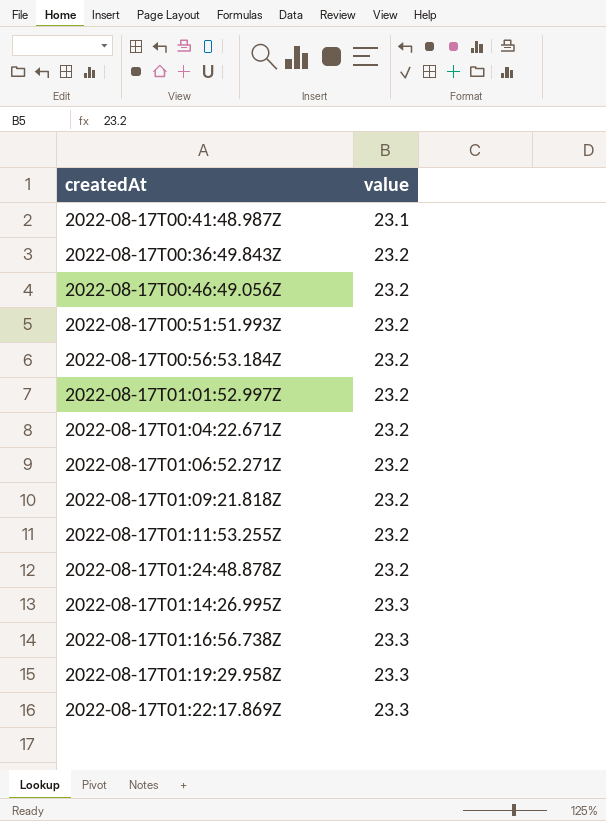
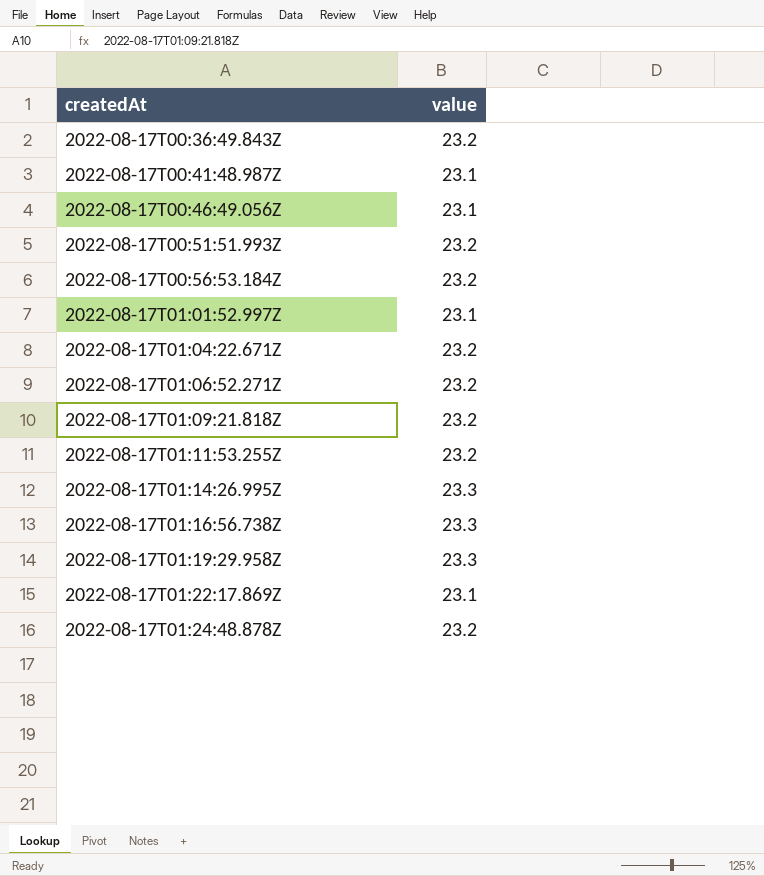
row order: value ascending -> createdAt ascending
2022-08-17T00:46:49.056Z | value: 23.2 -> 23.1
2022-08-17T01:01:52.997Z | value: 23.2 -> 23.1
2022-08-17T01:22:17.869Z | value: 23.3 -> 23.1

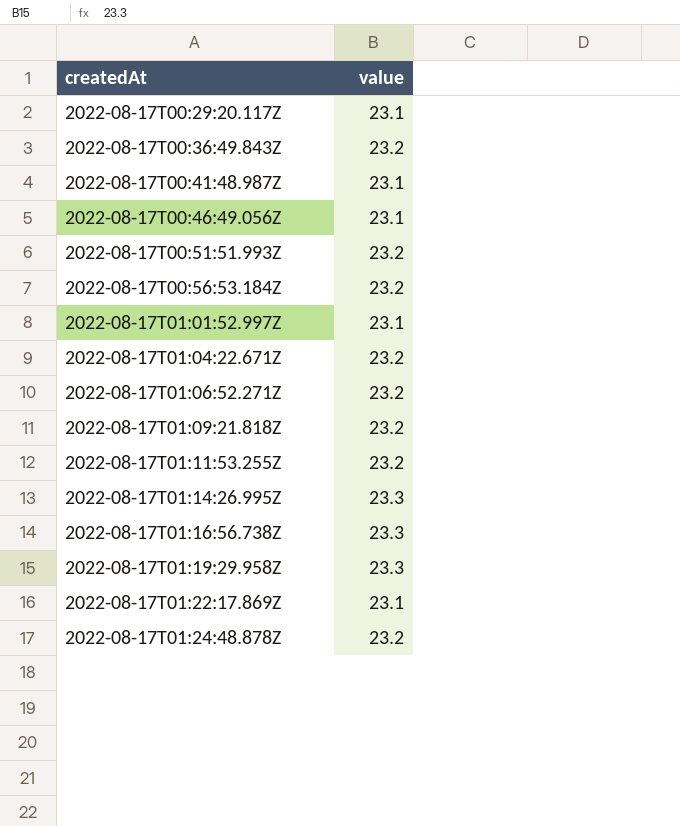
row 2022-08-17T00:29:20.117Z: none -> 23.1

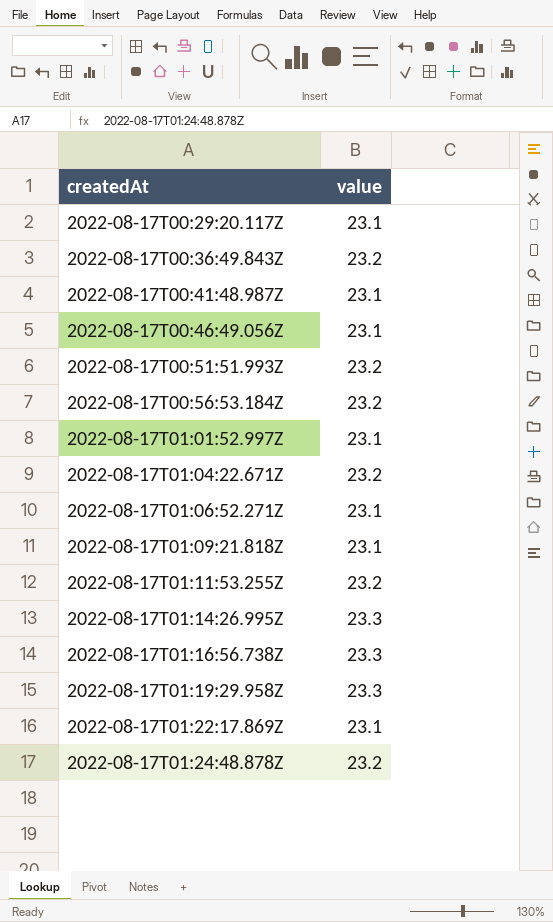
2022-08-17T01:06:52.271Z | value: 23.2 -> 23.1
2022-08-17T01:09:21.818Z | value: 23.2 -> 23.1

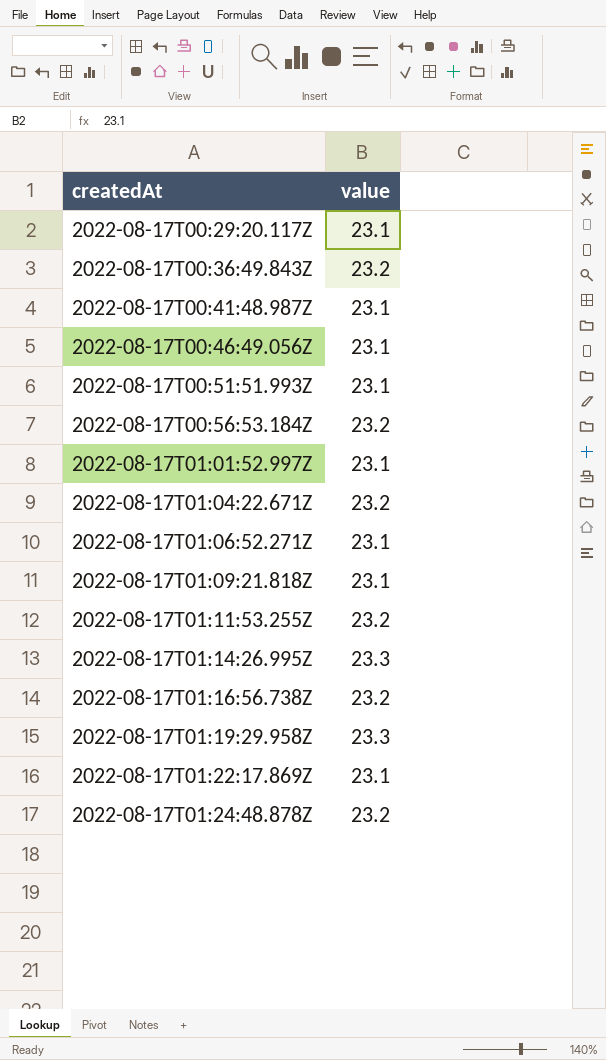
2022-08-17T00:51:51.993Z | value: 23.2 -> 23.1
2022-08-17T01:16:56.738Z | value: 23.3 -> 23.2

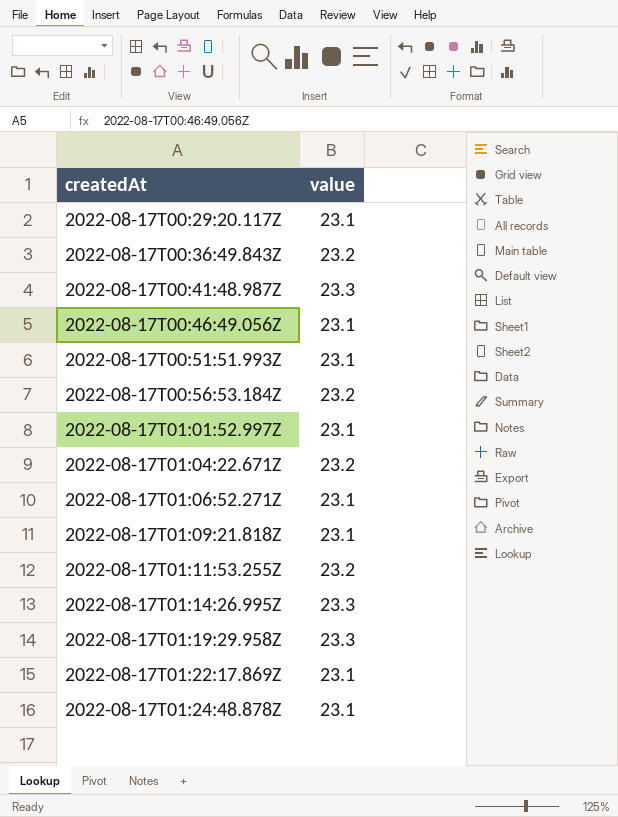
row 2022-08-17T01:16:56.738Z: 23.2 -> none
2022-08-17T00:41:48.987Z | value: 23.1 -> 23.3
2022-08-17T01:24:48.878Z | value: 23.2 -> 23.1

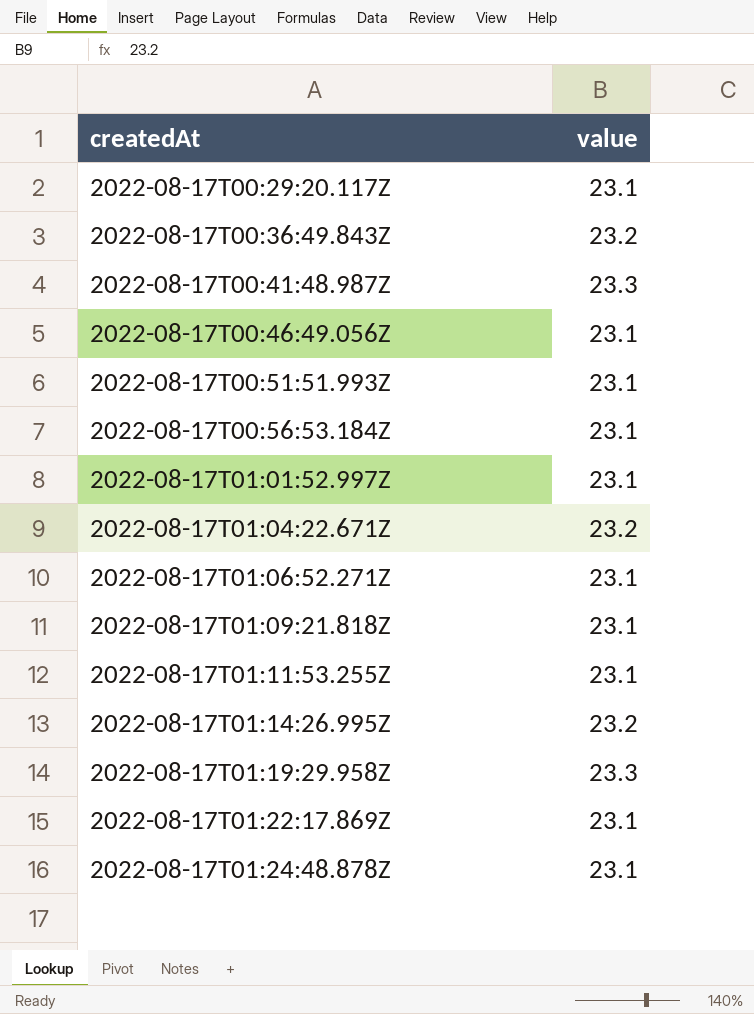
2022-08-17T00:56:53.184Z | value: 23.2 -> 23.1
2022-08-17T01:11:53.255Z | value: 23.2 -> 23.1
2022-08-17T01:14:26.995Z | value: 23.3 -> 23.2

